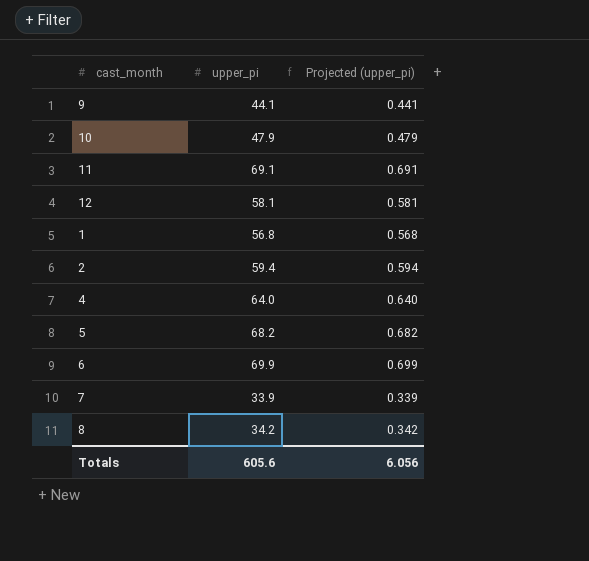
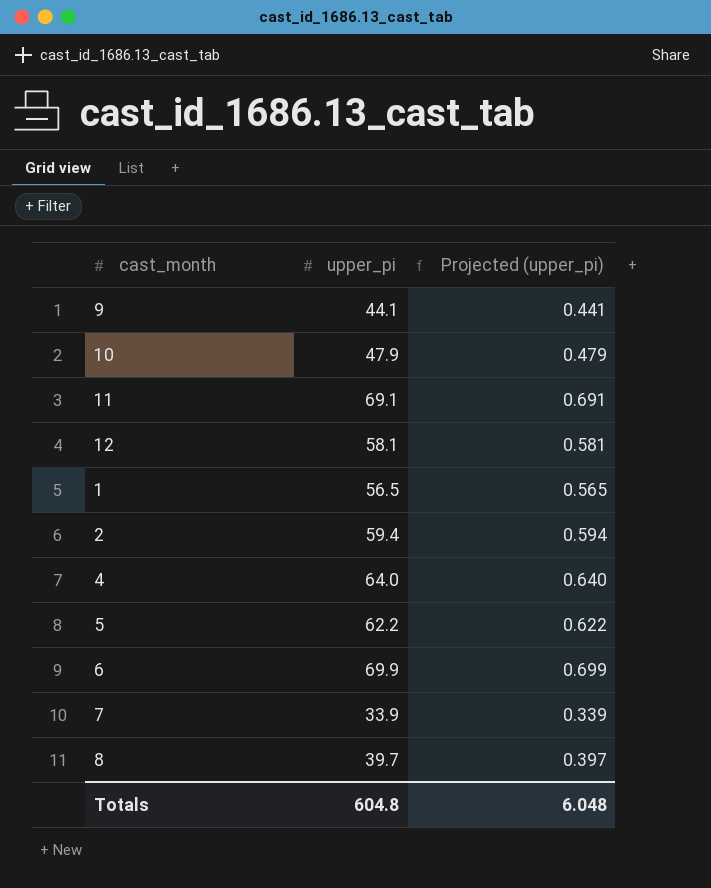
1 | upper_pi: 56.8 -> 56.5
1 | Projected (upper_pi): 0.568 -> 0.565
5 | upper_pi: 68.2 -> 62.2
5 | Projected (upper_pi): 0.682 -> 0.622
8 | upper_pi: 34.2 -> 39.7
8 | Projected (upper_pi): 0.342 -> 0.397
Totals | upper_pi: 605.6 -> 604.8
Totals | Projected (upper_pi): 6.056 -> 6.048

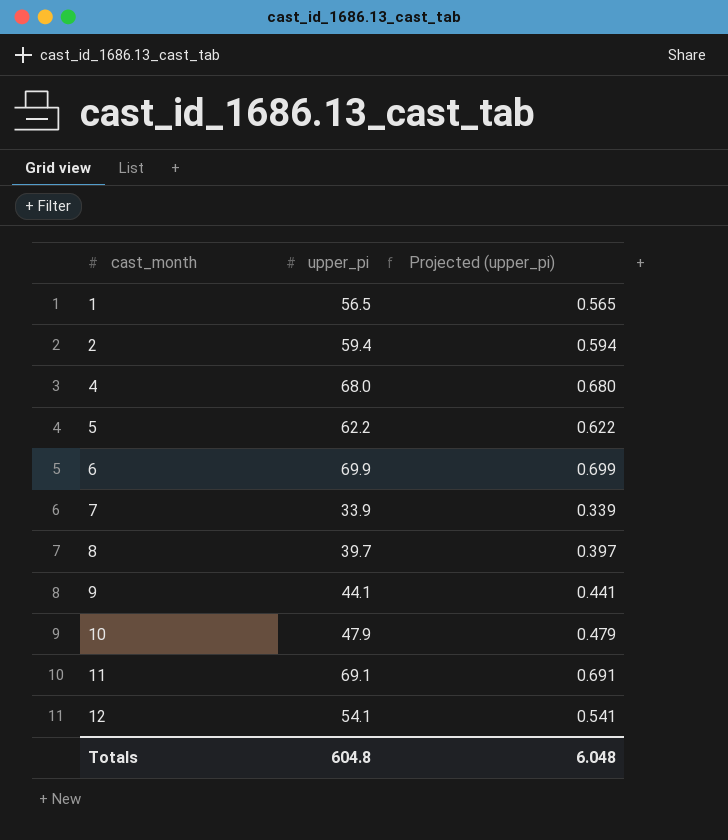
row order: none -> cast_month ascending
4 | upper_pi: 64.0 -> 68.0
4 | Projected (upper_pi): 0.640 -> 0.680
12 | upper_pi: 58.1 -> 54.1
12 | Projected (upper_pi): 0.581 -> 0.541

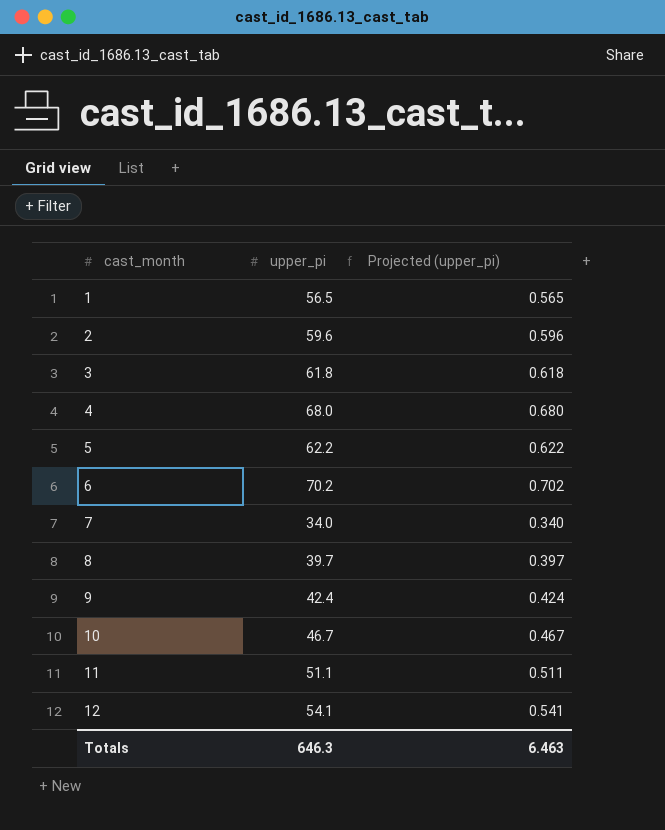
2 | upper_pi: 59.4 -> 59.6
2 | Projected (upper_pi): 0.594 -> 0.596
row 3: none -> 61.8 | 0.618
6 | upper_pi: 69.9 -> 70.2
6 | Projected (upper_pi): 0.699 -> 0.702
7 | upper_pi: 33.9 -> 34.0
7 | Projected (upper_pi): 0.339 -> 0.340
9 | upper_pi: 44.1 -> 42.4
9 | Projected (upper_pi): 0.441 -> 0.424
10 | upper_pi: 47.9 -> 46.7
10 | Projected (upper_pi): 0.479 -> 0.467
11 | upper_pi: 69.1 -> 51.1
11 | Projected (upper_pi): 0.691 -> 0.511
Totals | upper_pi: 604.8 -> 646.3
Totals | Projected (upper_pi): 6.048 -> 6.463

